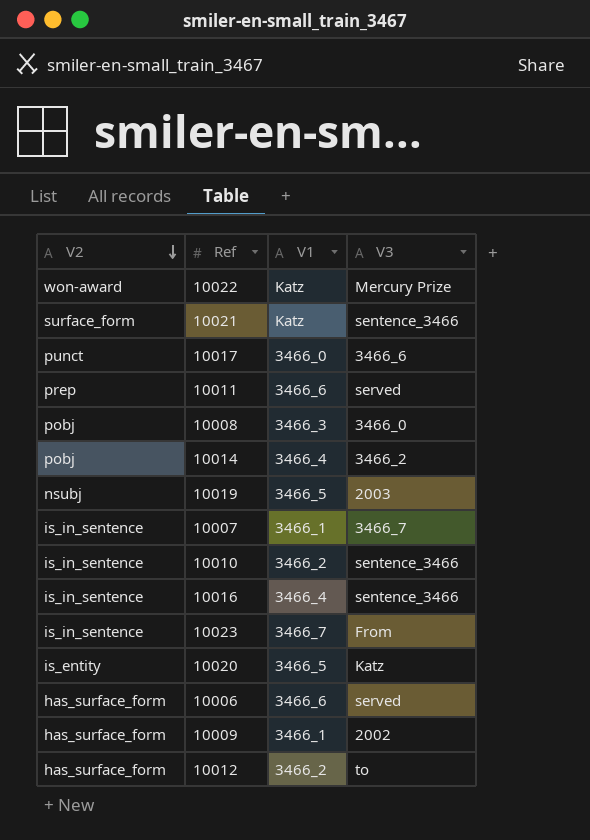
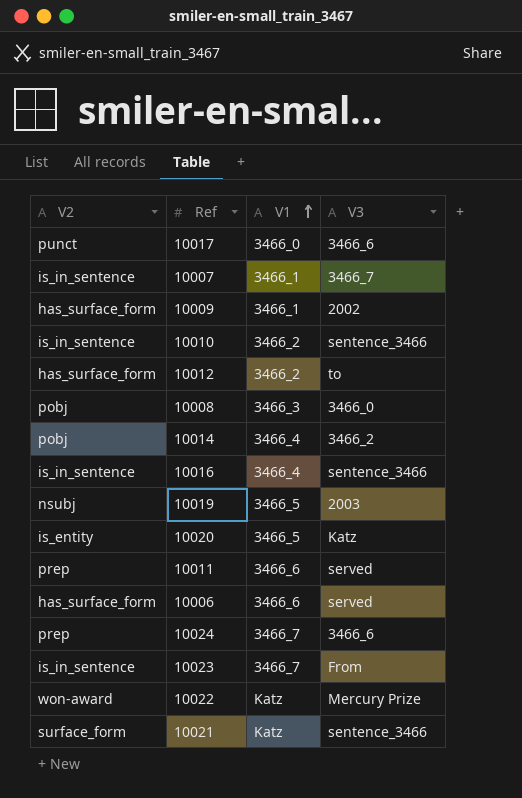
row order: V2 descending -> V1 ascending
row 10024: none -> prep | 3466_7 | 3466_6

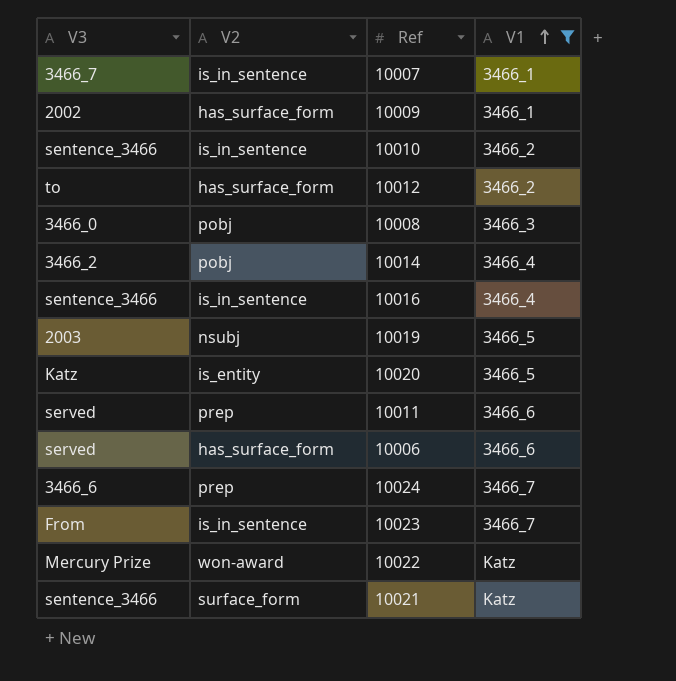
filter: none -> V1 != 3466_0
column V3 | position: 4 -> 1

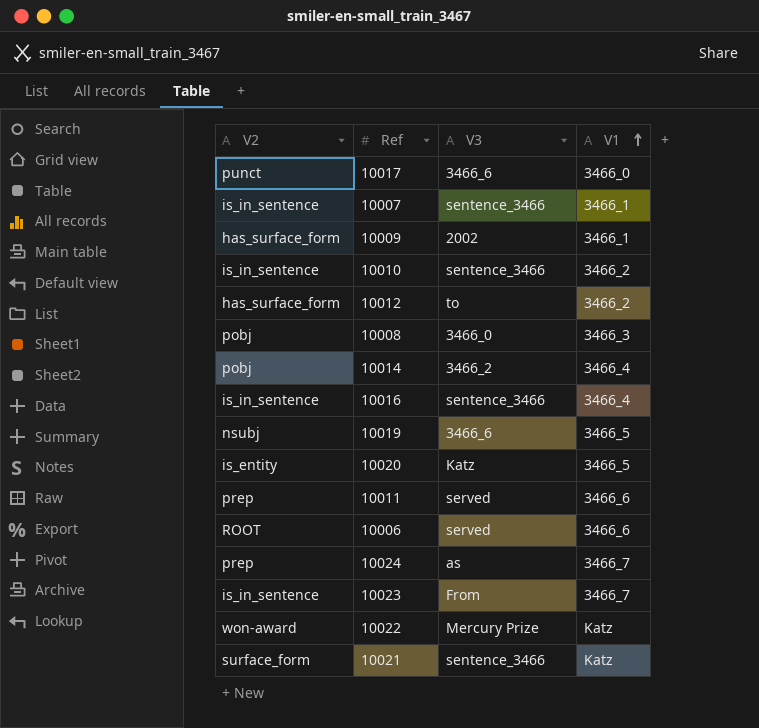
filter: V1 != 3466_0 -> none
column V3 | position: 1 -> 3
10007 | V3: 3466_7 -> sentence_3466
10019 | V3: 2003 -> 3466_6
10006 | V2: has_surface_form -> ROOT
10024 | V3: 3466_6 -> as

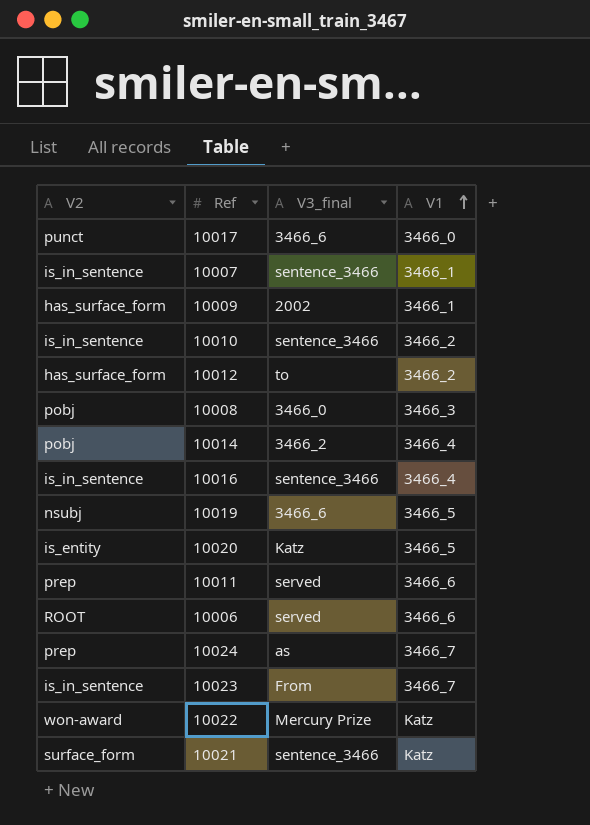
column name: V3 -> V3_final

